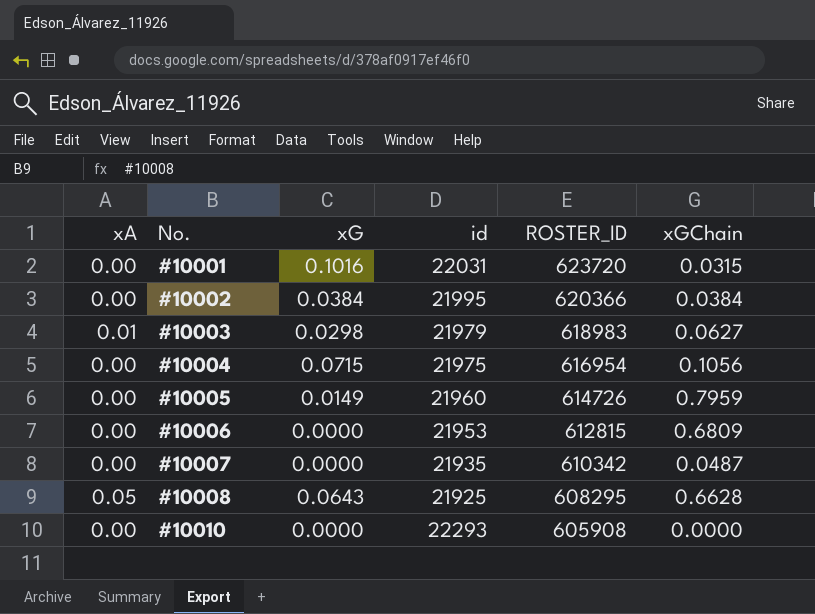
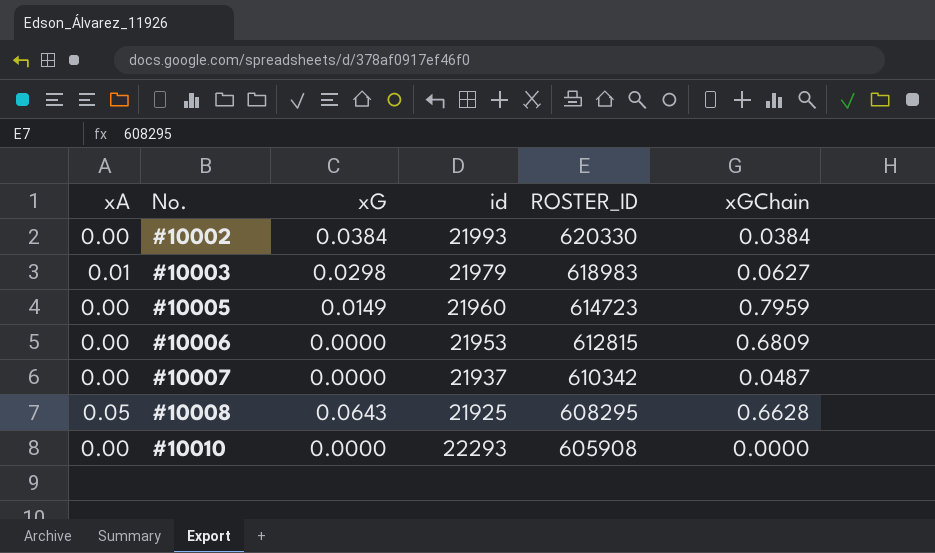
row #10001: 0.00 | 0.1016 | 22031 | 623720 | 0.0315 -> none
row #10004: 0.00 | 0.0715 | 21975 | 616954 | 0.1056 -> none
#10002 | id: 21995 -> 21993
#10002 | ROSTER_ID: 620366 -> 620330
#10005 | ROSTER_ID: 614726 -> 614723
#10007 | id: 21935 -> 21937

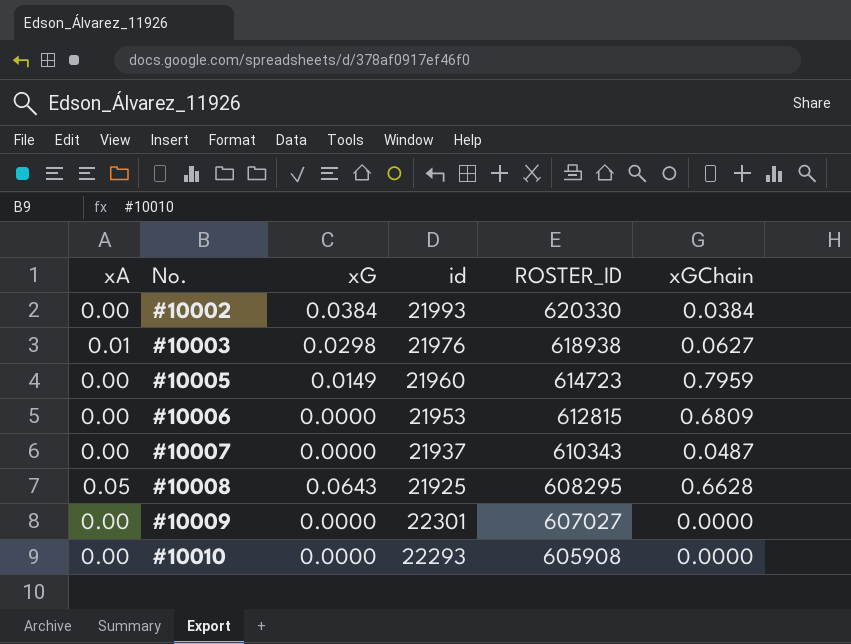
#10003 | id: 21979 -> 21976
#10003 | ROSTER_ID: 618983 -> 618938
#10007 | ROSTER_ID: 610342 -> 610343
row #10009: none -> 0.00 | 0.0000 | 22301 | 607027 | 0.0000

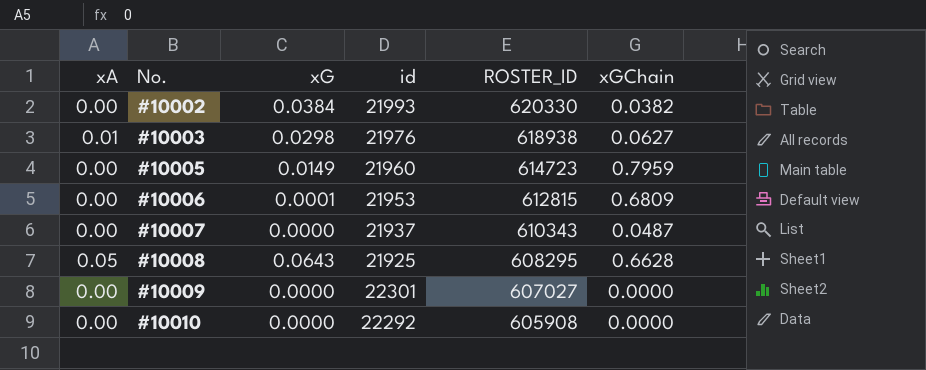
#10002 | xGChain: 0.0384 -> 0.0382
#10006 | xG: 0.0000 -> 0.0001
#10010 | id: 22293 -> 22292

